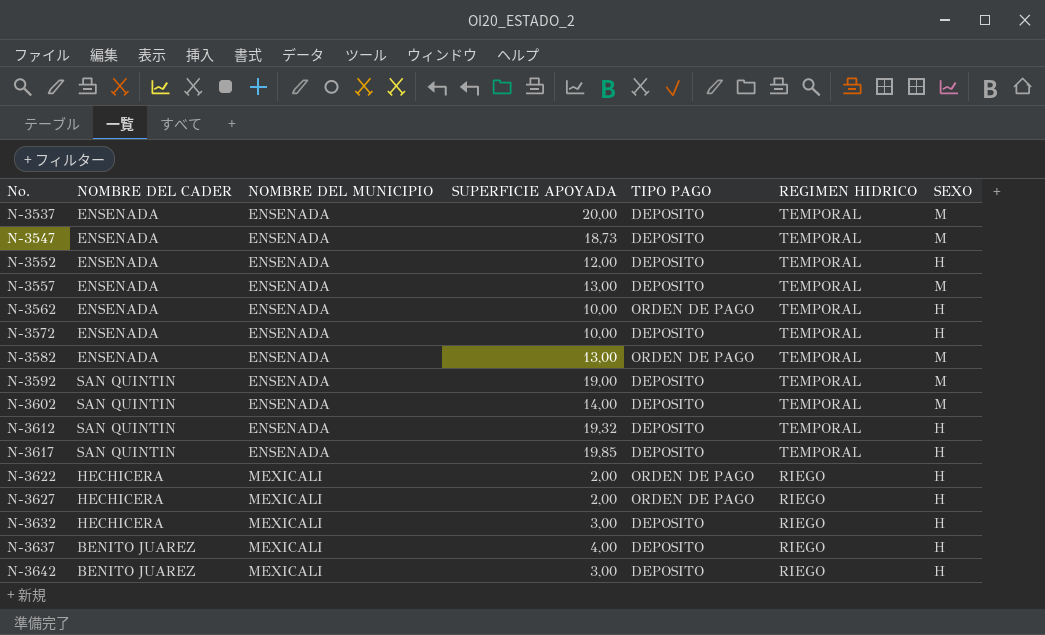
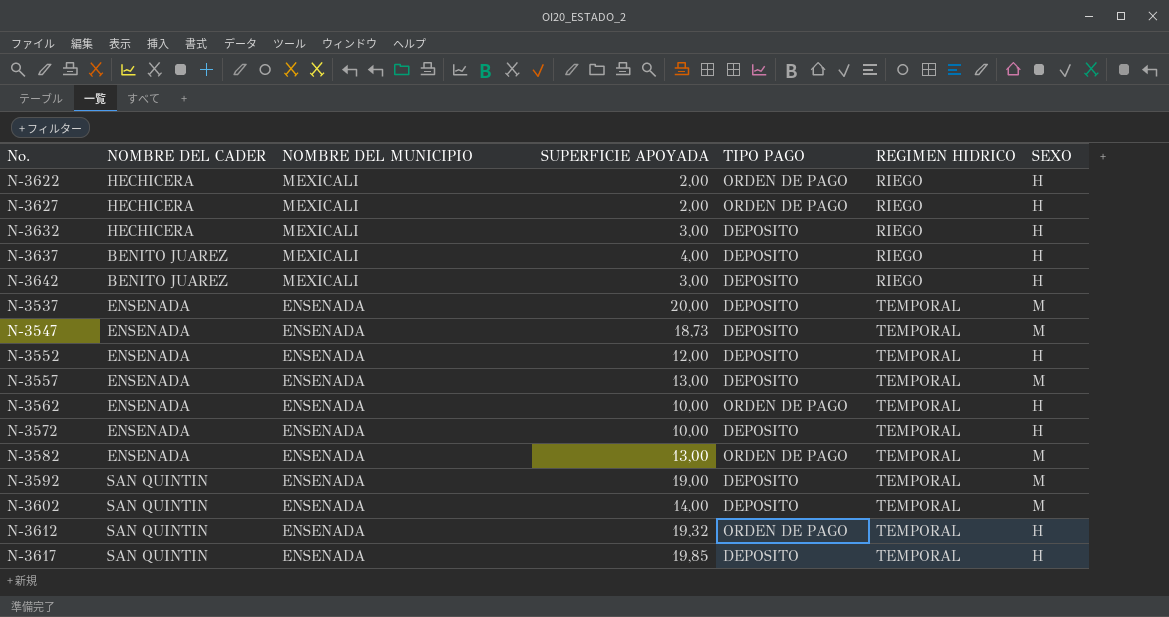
row order: No. ascending -> NOMBRE DEL MUNICIPIO descending
N-3612 | TIPO PAGO: DEPOSITO -> ORDEN DE PAGO

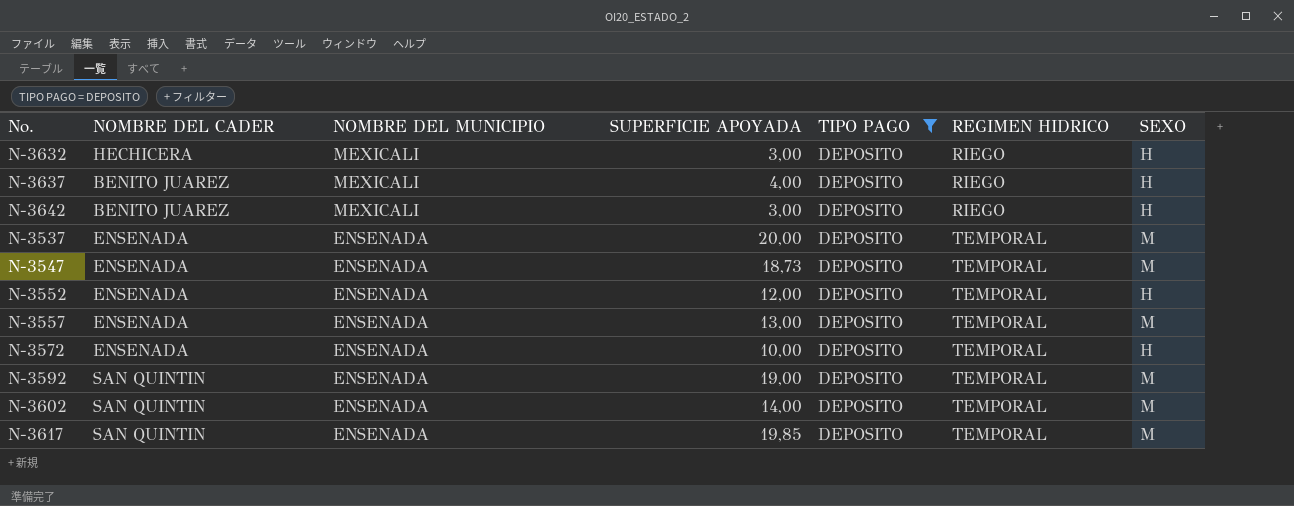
filter: none -> TIPO PAGO = DEPOSITO
N-3617 | SEXO: H -> M

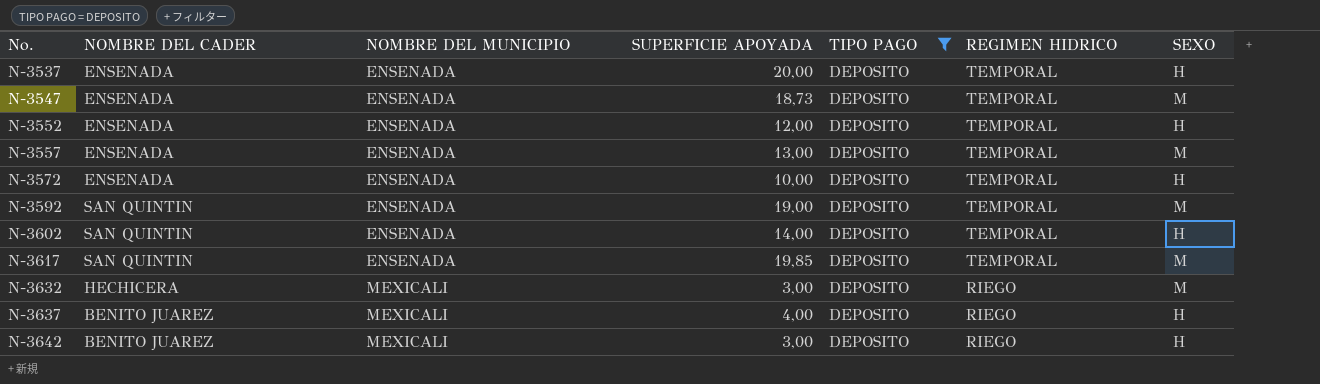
row order: NOMBRE DEL MUNICIPIO descending -> No. ascending
N-3537 | SEXO: M -> H
N-3602 | SEXO: M -> H
N-3632 | SEXO: H -> M

